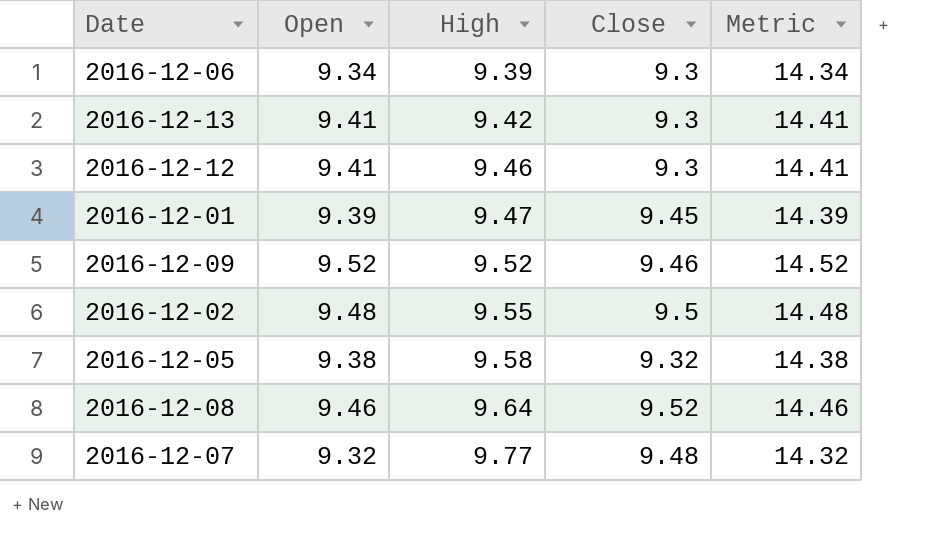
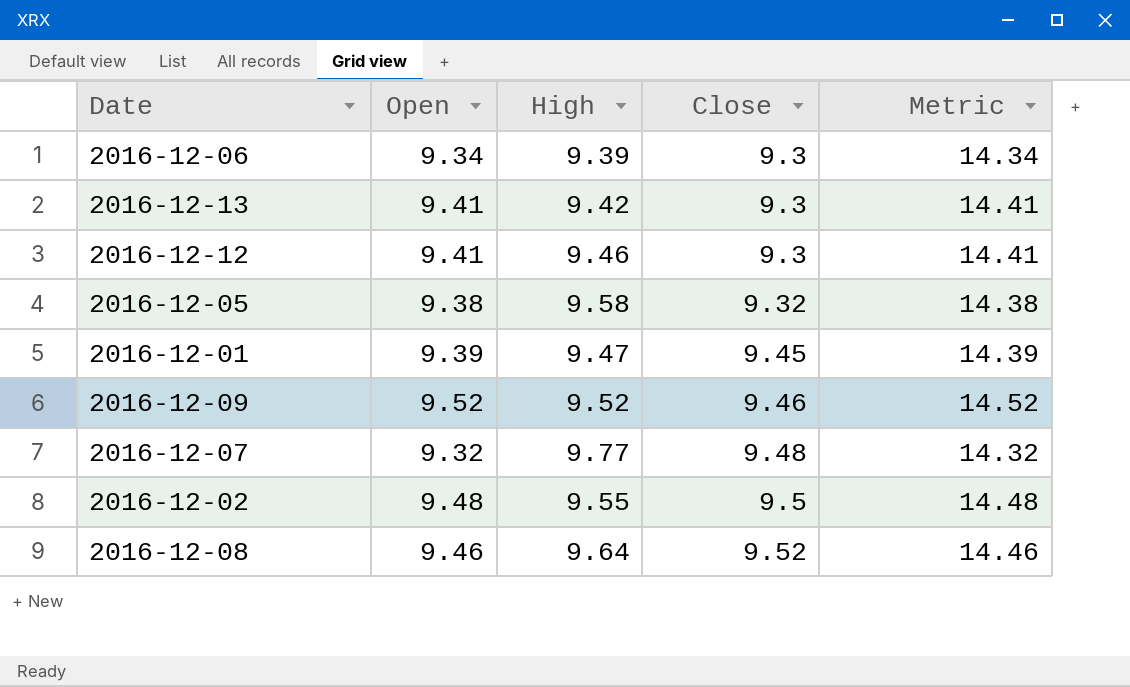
row order: High ascending -> Close ascending

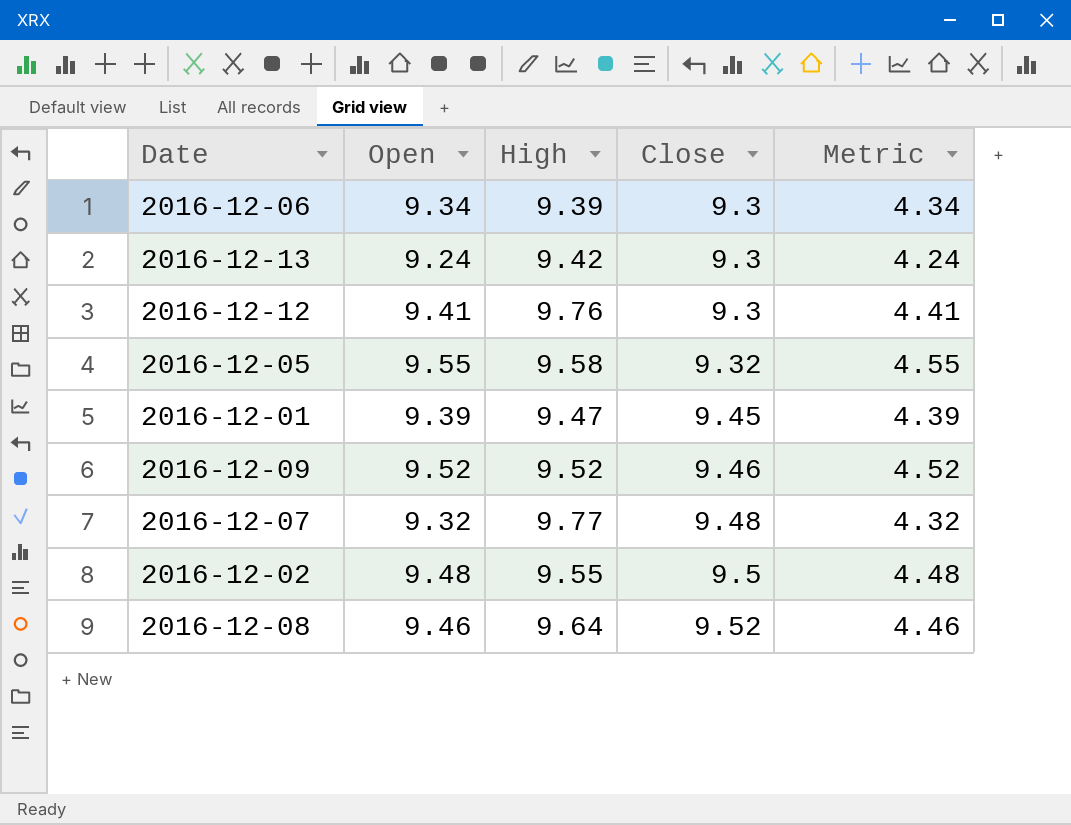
column Metric | formula: [Open] + 5 -> [Open] - 5
2016-12-13 | Open: 9.41 -> 9.24
2016-12-12 | High: 9.46 -> 9.76
2016-12-05 | Open: 9.38 -> 9.55

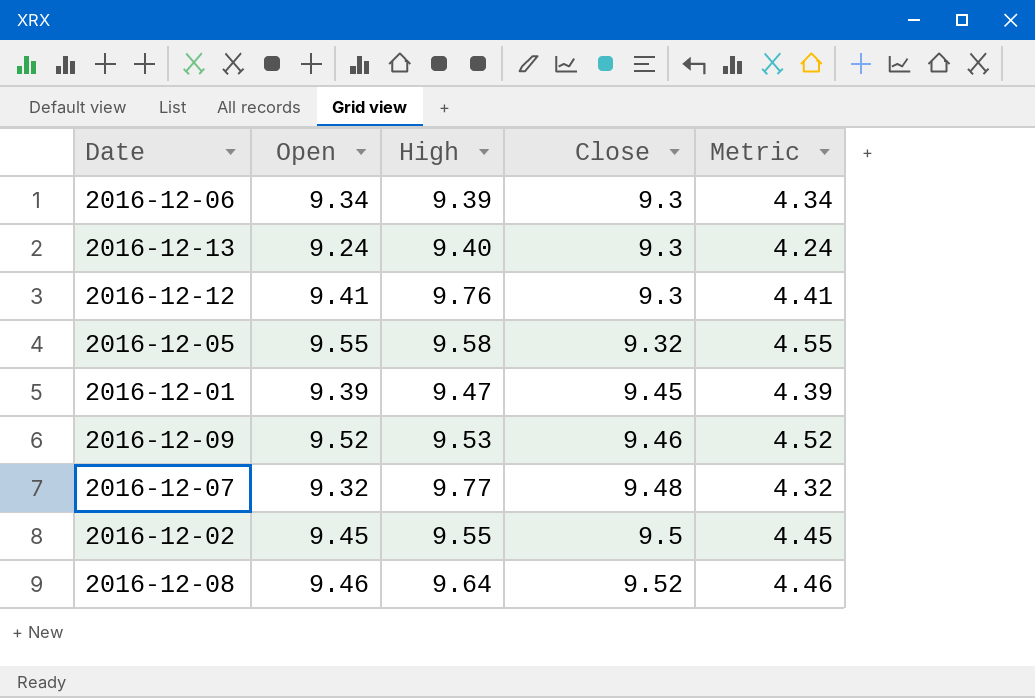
2016-12-13 | High: 9.42 -> 9.40
2016-12-09 | High: 9.52 -> 9.53
2016-12-02 | Open: 9.48 -> 9.45
2016-12-02 | Metric: 4.48 -> 4.45

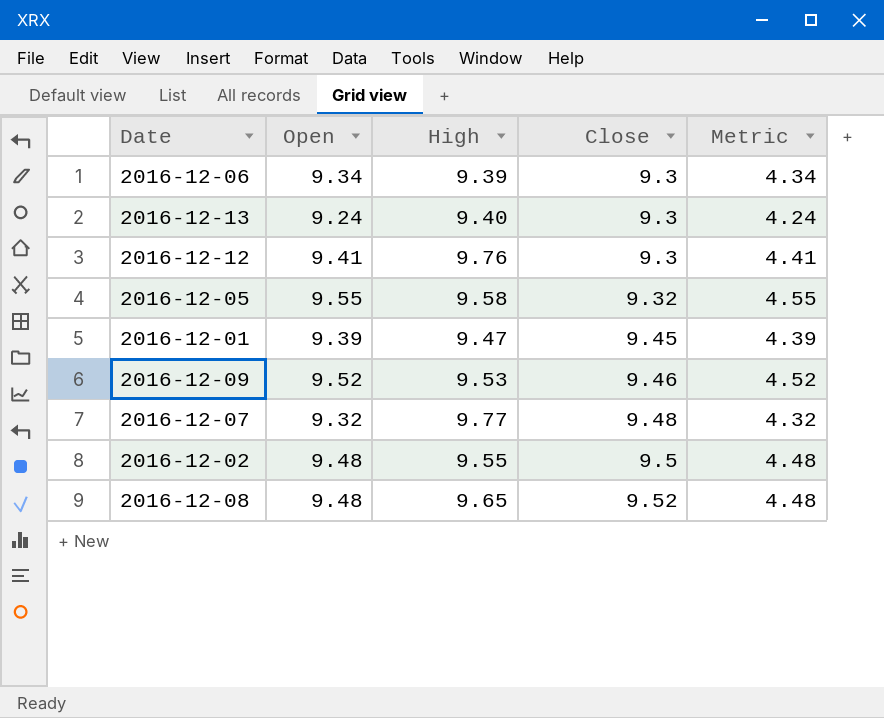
2016-12-02 | Open: 9.45 -> 9.48
2016-12-02 | Metric: 4.45 -> 4.48
2016-12-08 | Open: 9.46 -> 9.48
2016-12-08 | High: 9.64 -> 9.65
2016-12-08 | Metric: 4.46 -> 4.48

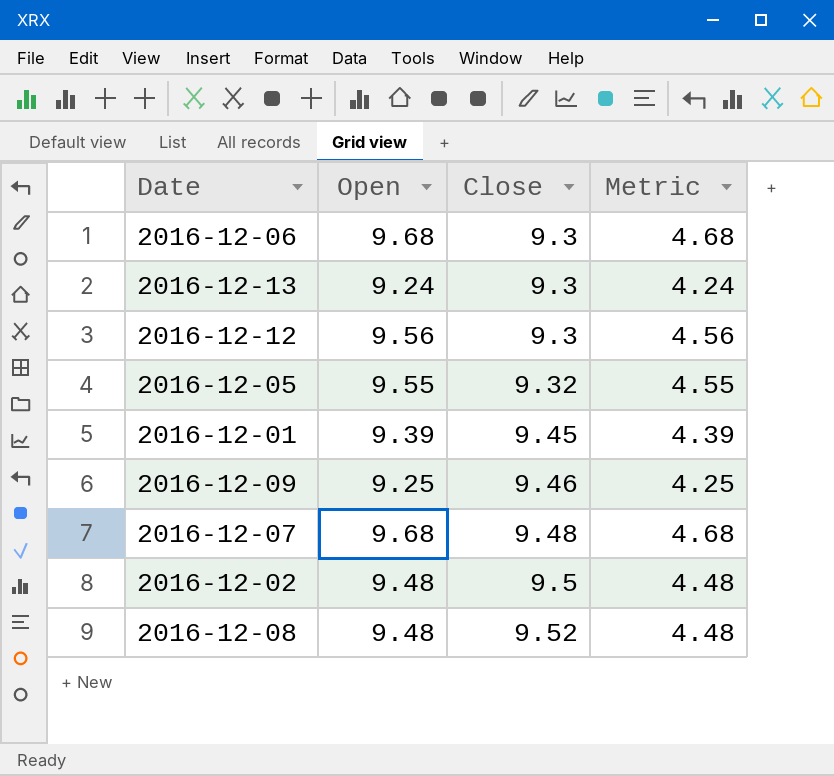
column High | position: 3 -> none
2016-12-06 | Open: 9.34 -> 9.68
2016-12-06 | Metric: 4.34 -> 4.68
2016-12-12 | Open: 9.41 -> 9.56
2016-12-12 | Metric: 4.41 -> 4.56
2016-12-09 | Open: 9.52 -> 9.25
2016-12-09 | Metric: 4.52 -> 4.25
2016-12-07 | Open: 9.32 -> 9.68
2016-12-07 | Metric: 4.32 -> 4.68

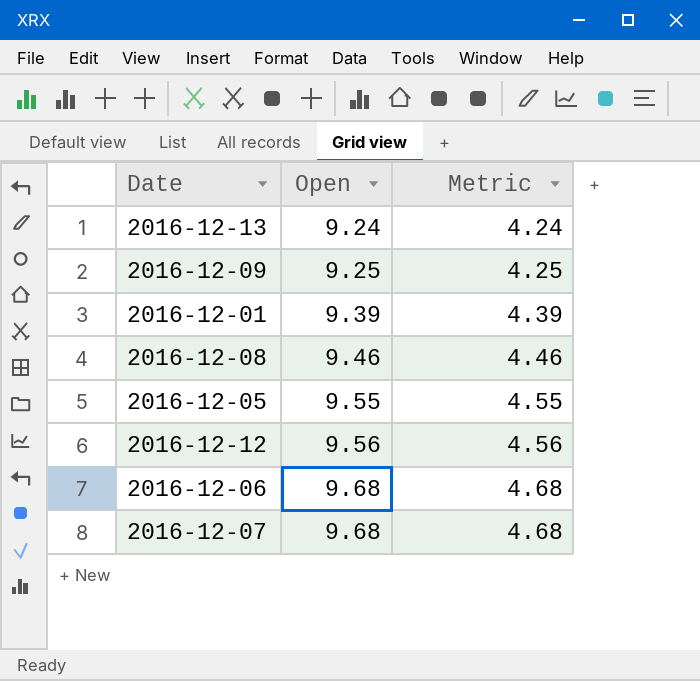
row order: Close ascending -> Open ascending
column Close | position: 3 -> none
row 2016-12-02: 9.48 | 9.5 | 4.48 -> none
2016-12-08 | Open: 9.48 -> 9.46
2016-12-08 | Metric: 4.48 -> 4.46

